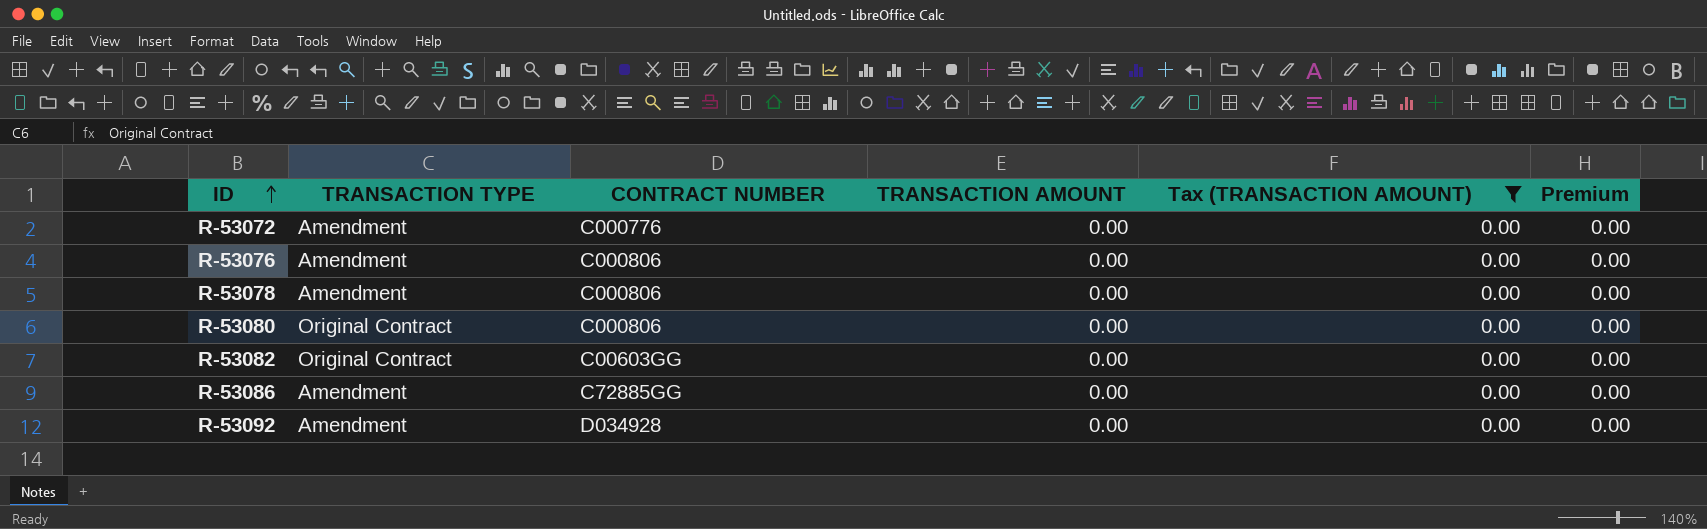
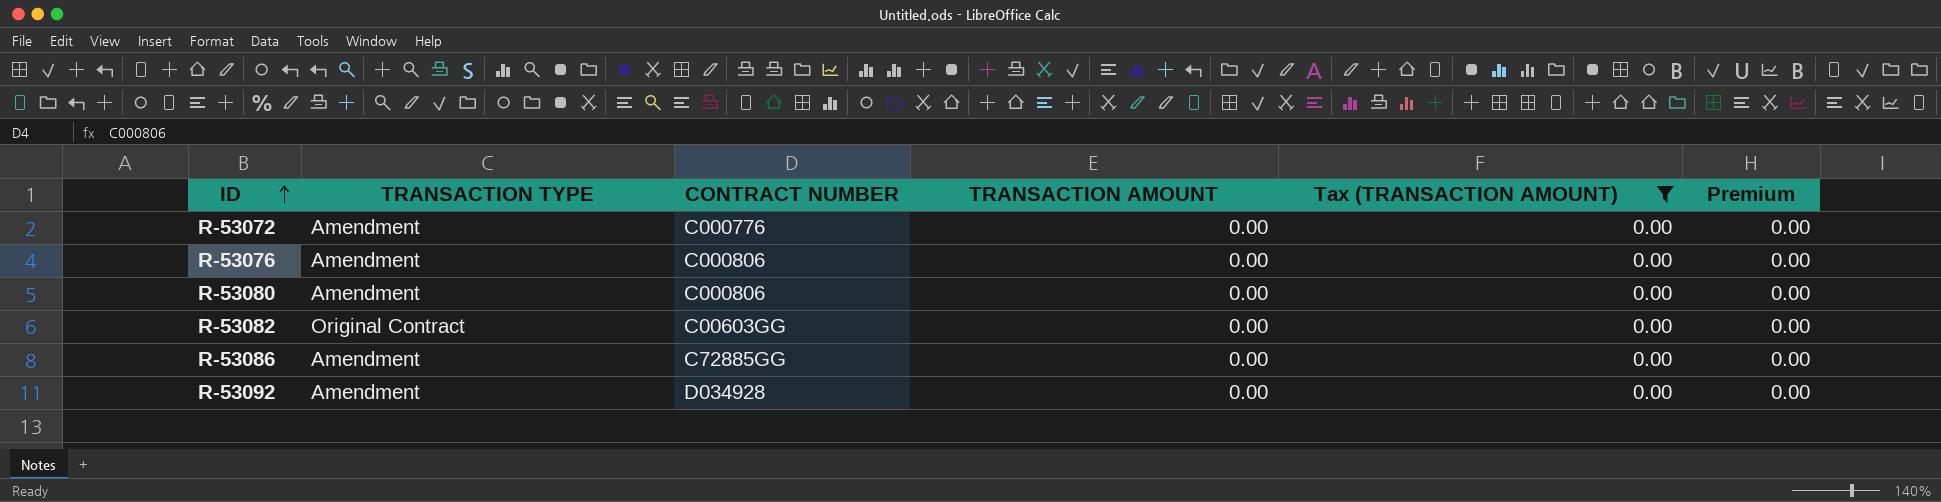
row R-53078: Amendment | C000806 | 0.00 | 0.00 | 0.00 -> none
R-53080 | TRANSACTION TYPE: Original Contract -> Amendment

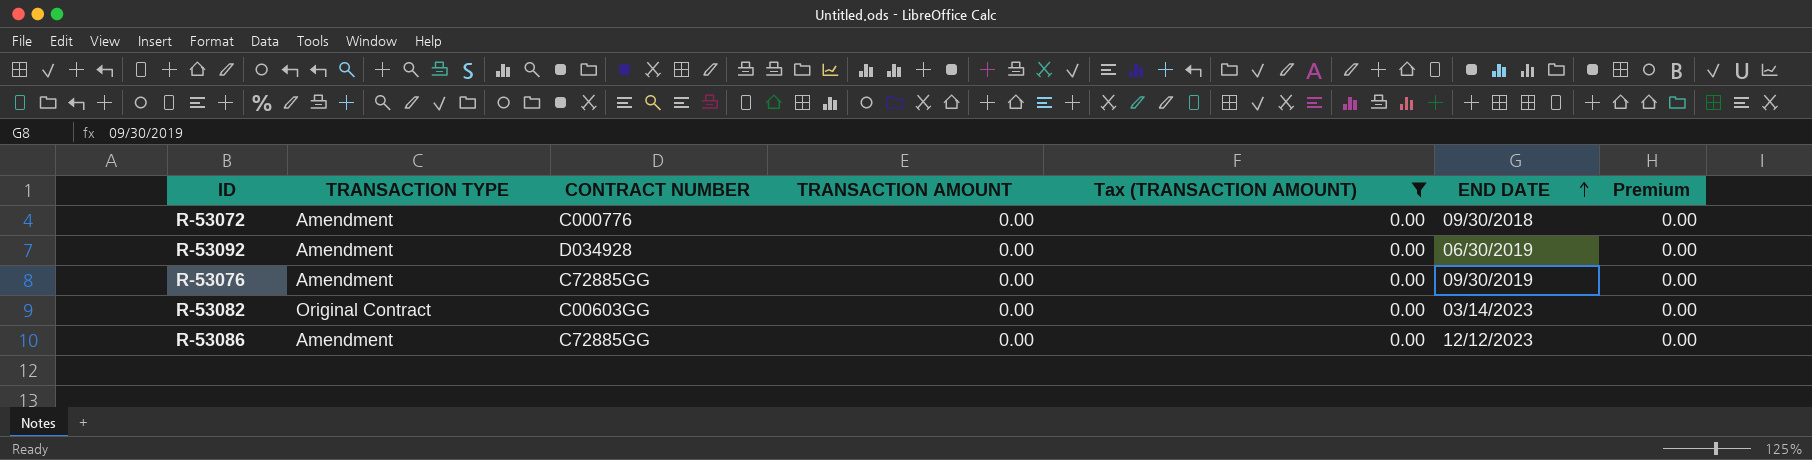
row order: ID ascending -> END DATE ascending
column END DATE | position: none -> 6
row R-53080: Amendment | C000806 | 0.00 | 0.00 | 0.00 -> none
R-53076 | CONTRACT NUMBER: C000806 -> C72885GG

